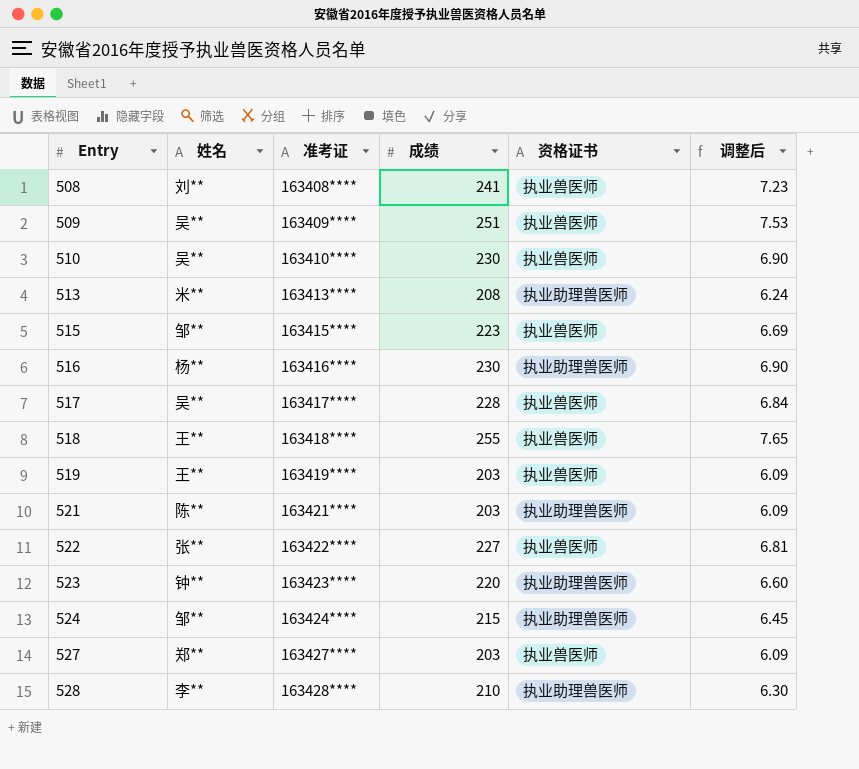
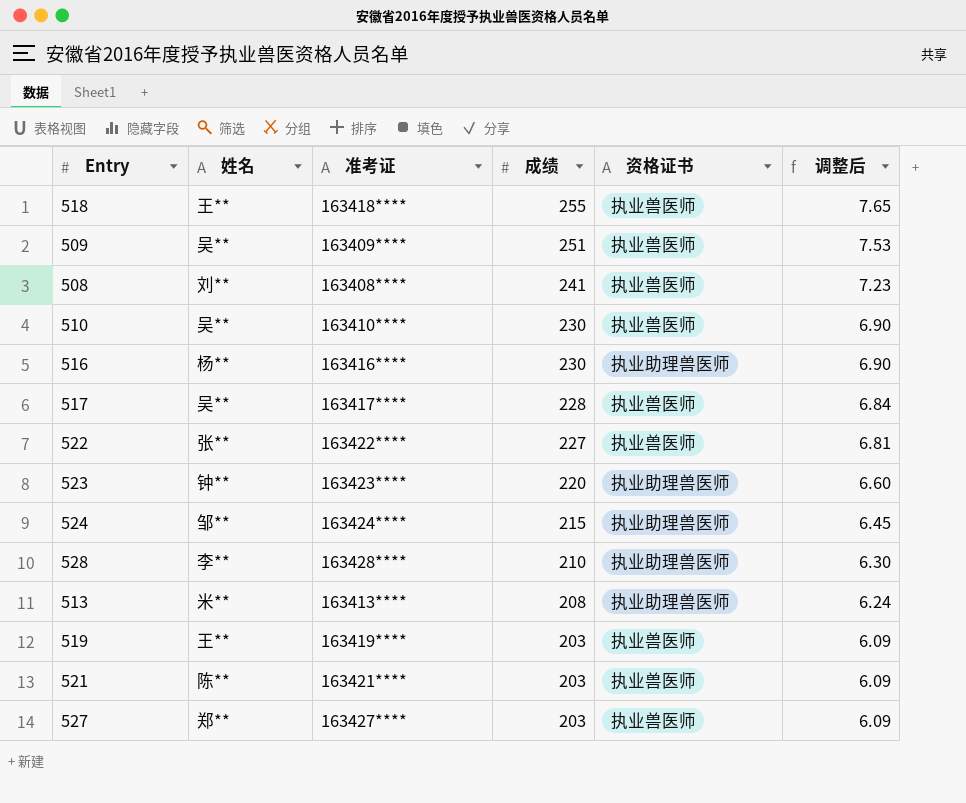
row order: Entry ascending -> 成绩 descending
row 515: 邹** | 163415**** | 223 | 执业兽医师 | 6.69 -> none
521 | 资格证书: 执业助理兽医师 -> 执业兽医师

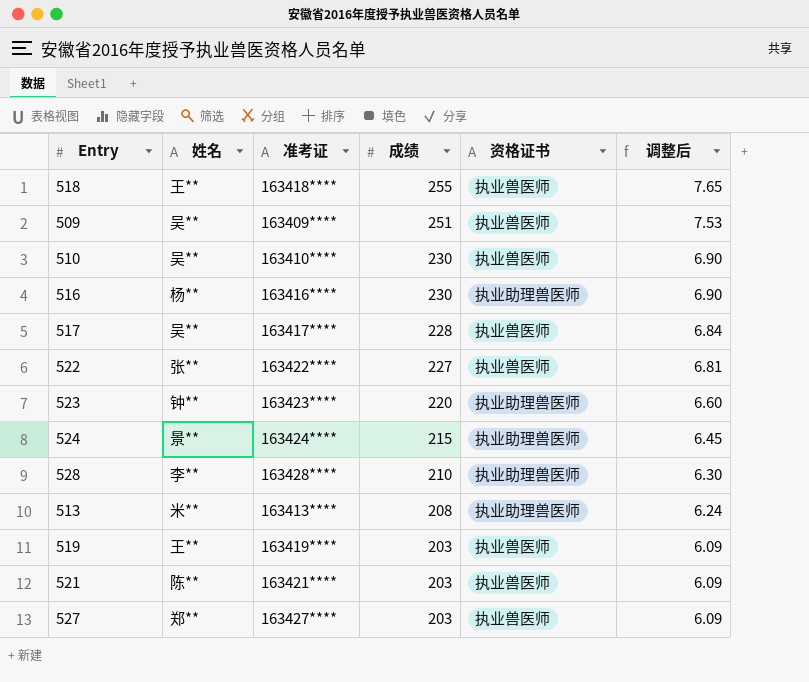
row 508: 刘** | 163408**** | 241 | 执业兽医师 | 7.23 -> none
524 | 姓名: 邹** -> 景**

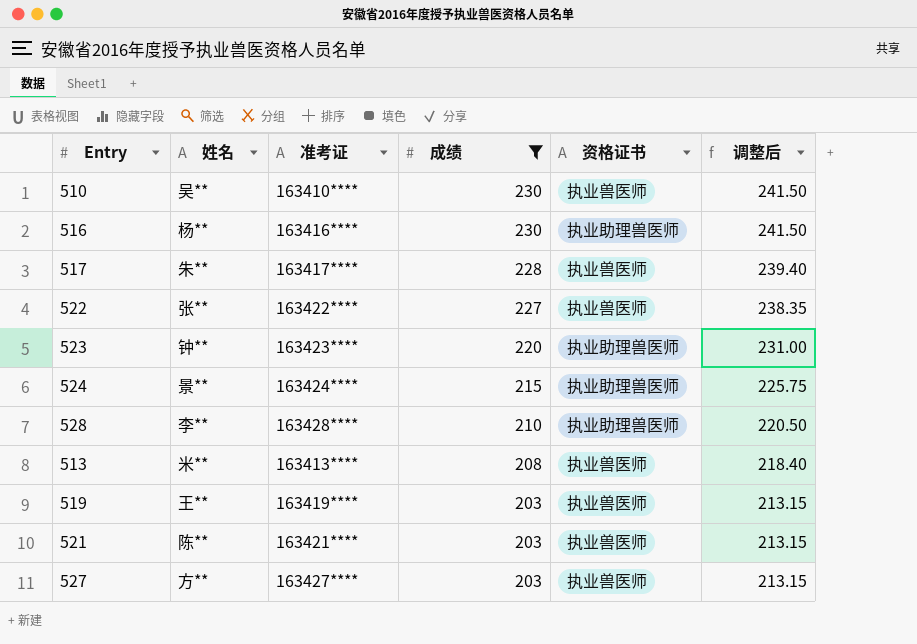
filter: none -> 成绩 <= 230
column 调整后 | formula: [成绩] * 0.03 -> [成绩] * 1.05
517 | 姓名: 吴** -> 朱**
513 | 资格证书: 执业助理兽医师 -> 执业兽医师
527 | 姓名: 郑** -> 方**

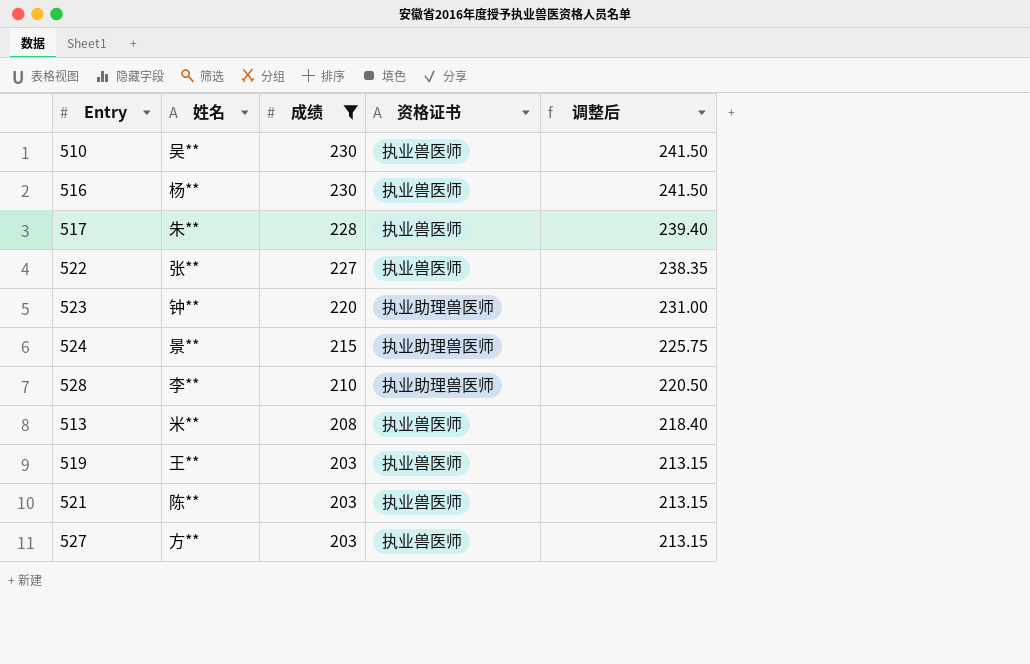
column 准考证 | position: 3 -> none
516 | 资格证书: 执业助理兽医师 -> 执业兽医师

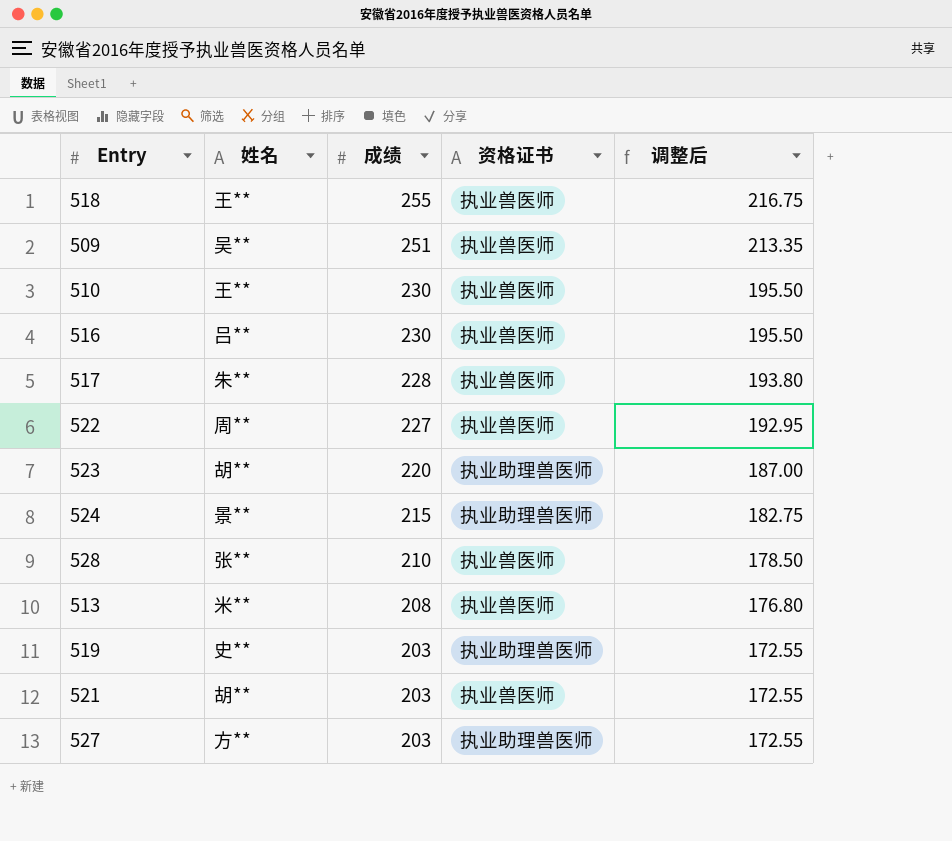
filter: 成绩 <= 230 -> none
column 调整后 | formula: [成绩] * 1.05 -> [成绩] * 0.85
510 | 姓名: 吴** -> 王**
516 | 姓名: 杨** -> 吕**
522 | 姓名: 张** -> 周**
523 | 姓名: 钟** -> 胡**
528 | 姓名: 李** -> 张**
528 | 资格证书: 执业助理兽医师 -> 执业兽医师
519 | 姓名: 王** -> 史**
519 | 资格证书: 执业兽医师 -> 执业助理兽医师
521 | 姓名: 陈** -> 胡**
527 | 资格证书: 执业兽医师 -> 执业助理兽医师

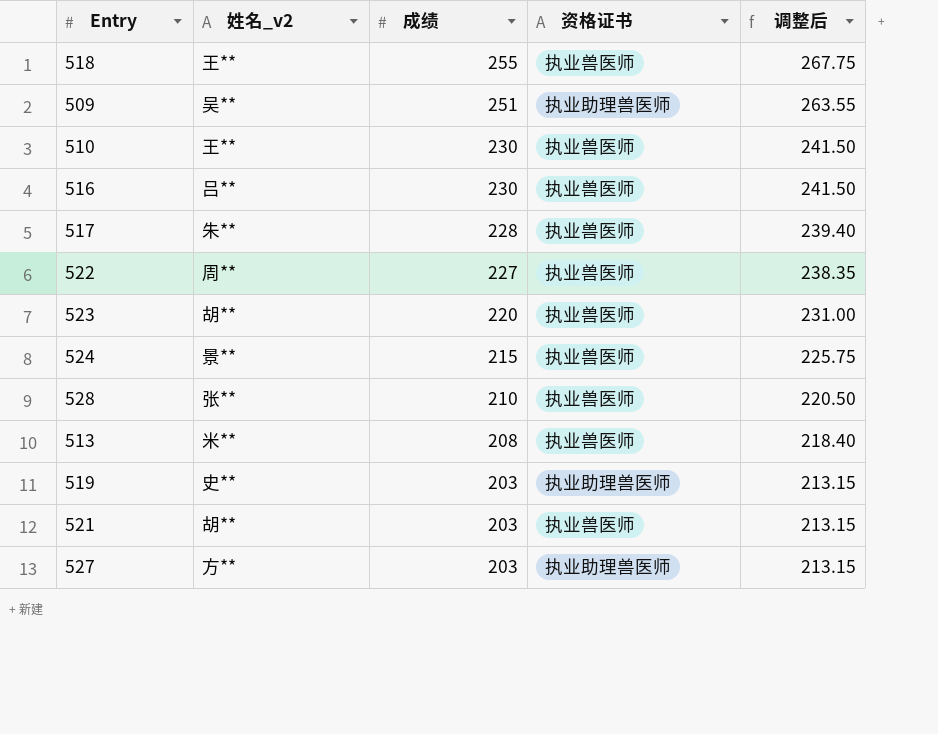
column name: 姓名 -> 姓名_v2
column 调整后 | formula: [成绩] * 0.85 -> [成绩] * 1.05
509 | 资格证书: 执业兽医师 -> 执业助理兽医师
523 | 资格证书: 执业助理兽医师 -> 执业兽医师
524 | 资格证书: 执业助理兽医师 -> 执业兽医师

